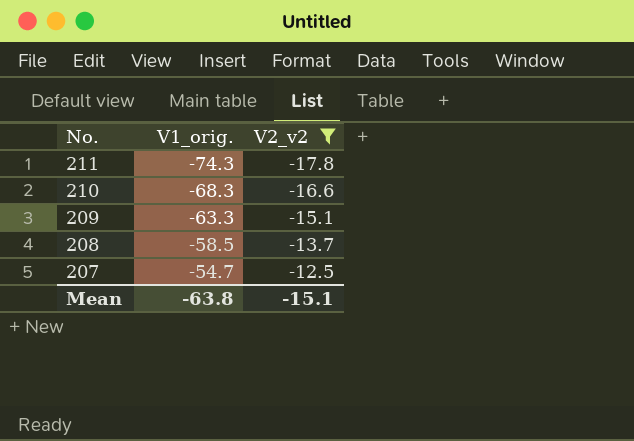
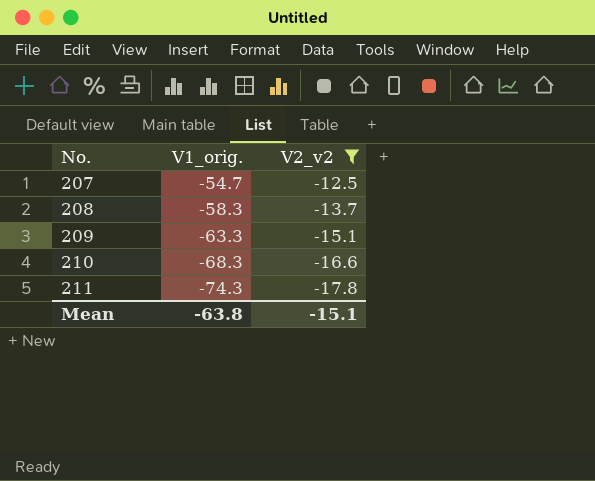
row order: No. descending -> No. ascending
208 | V1_orig.: -58.5 -> -58.3

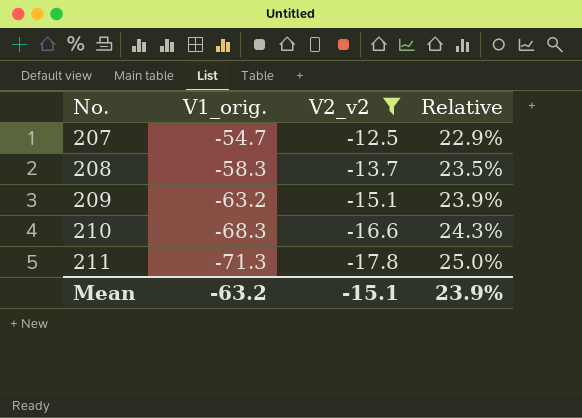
column Relative | formula: none -> [V2_v2] / [V1_orig.]
209 | V1_orig.: -63.3 -> -63.2
211 | V1_orig.: -74.3 -> -71.3
Mean | V1_orig.: -63.8 -> -63.2

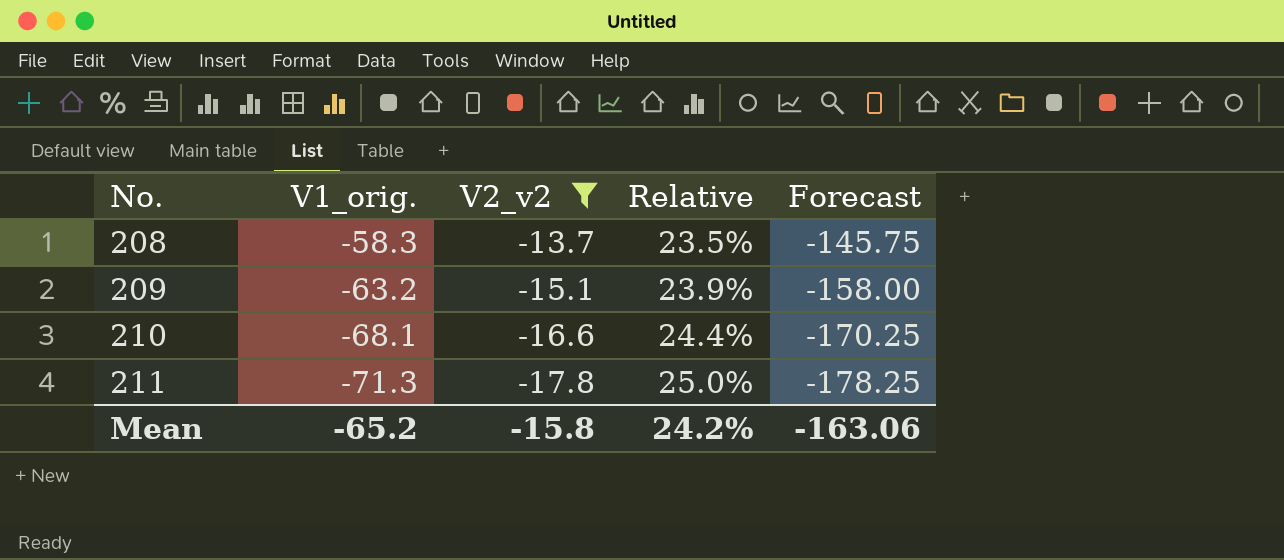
column Forecast | formula: none -> [V1_orig.] * 2.5
row 207: -54.7 | -12.5 | 22.9% -> none
210 | V1_orig.: -68.3 -> -68.1
210 | Relative: 24.3% -> 24.4%
Mean | V1_orig.: -63.2 -> -65.2
Mean | V2_v2: -15.1 -> -15.8
Mean | Relative: 23.9% -> 24.2%

